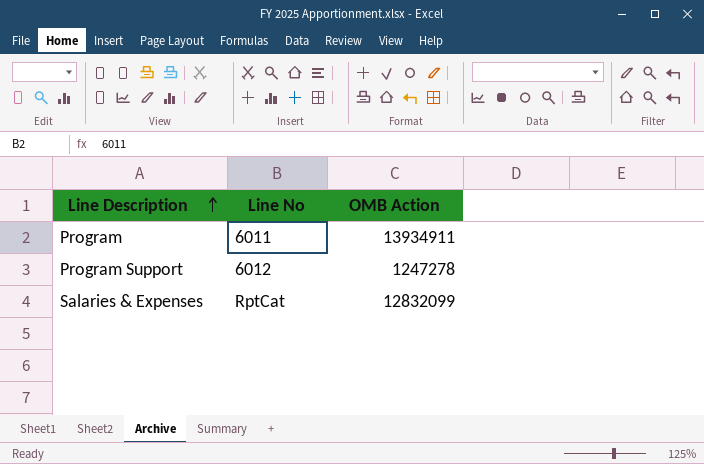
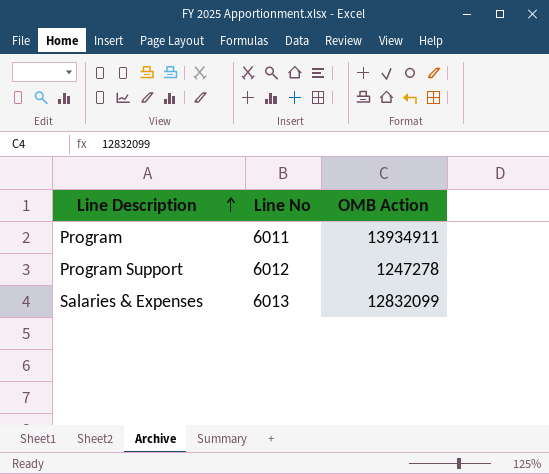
Salaries & Expenses | Line No: RptCat -> 6013

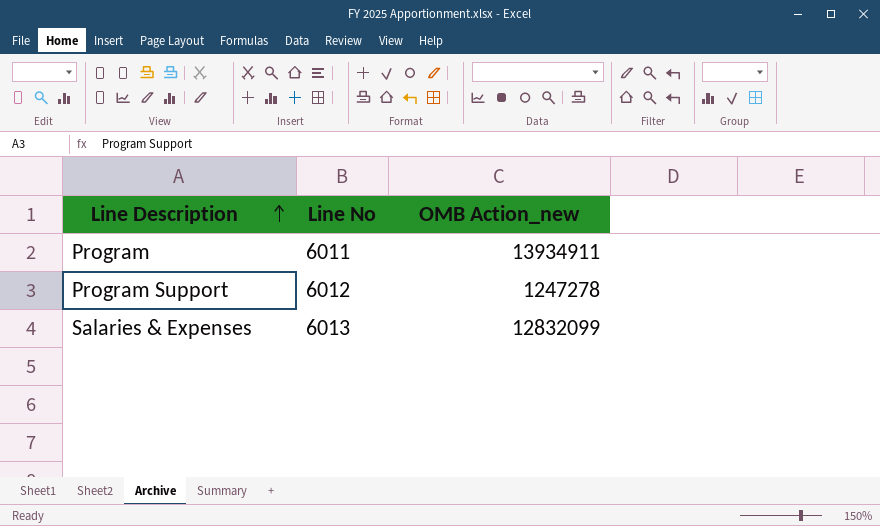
column name: OMB Action -> OMB Action_new

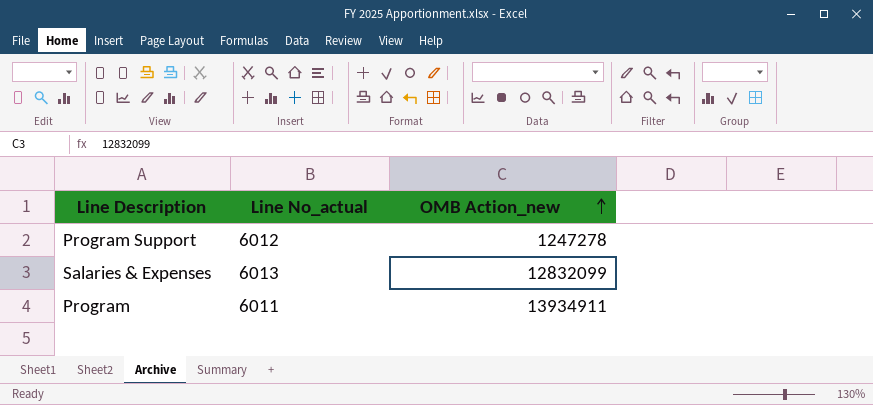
row order: Line Description ascending -> OMB Action_new ascending
column name: Line No -> Line No_actual

